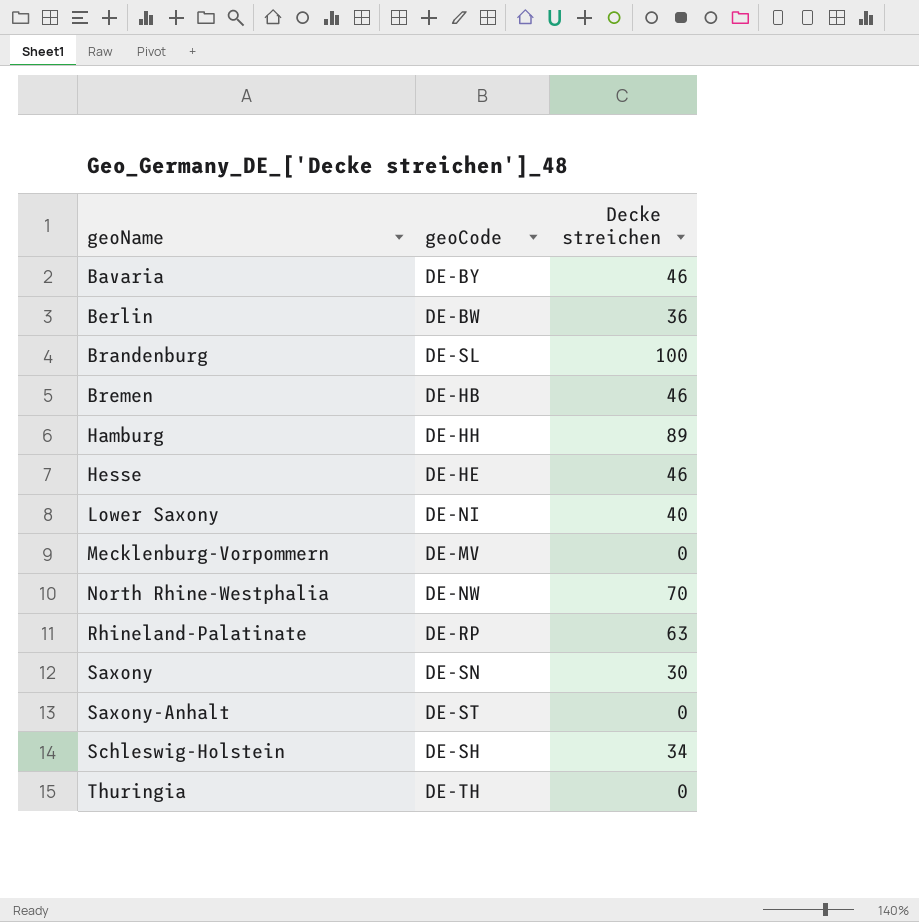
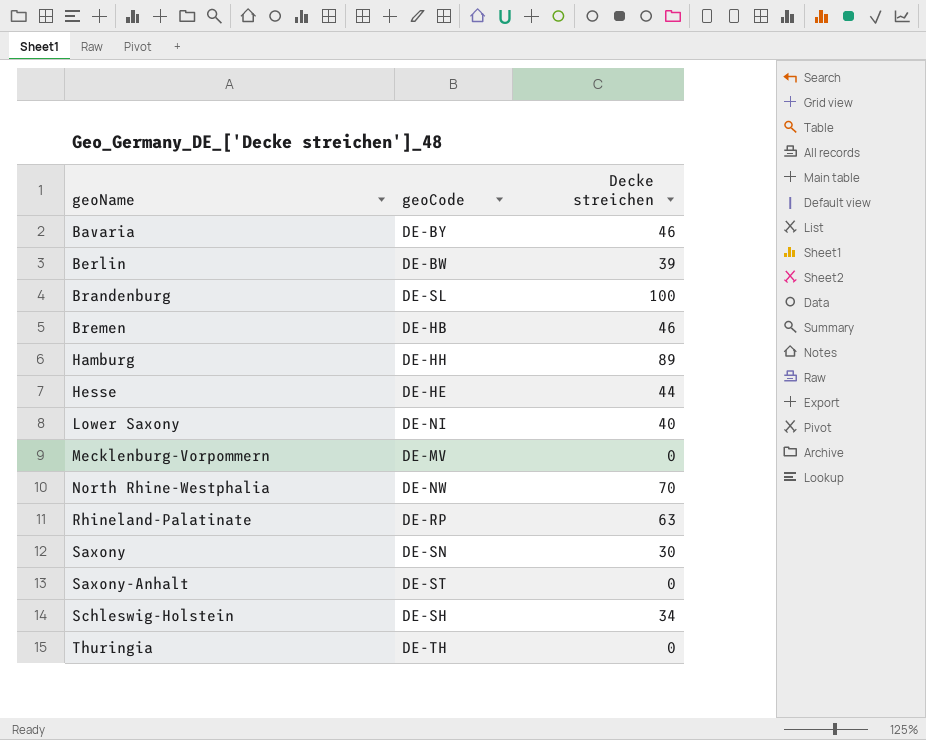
Berlin | Decke streichen: 36 -> 39
Hesse | Decke streichen: 46 -> 44

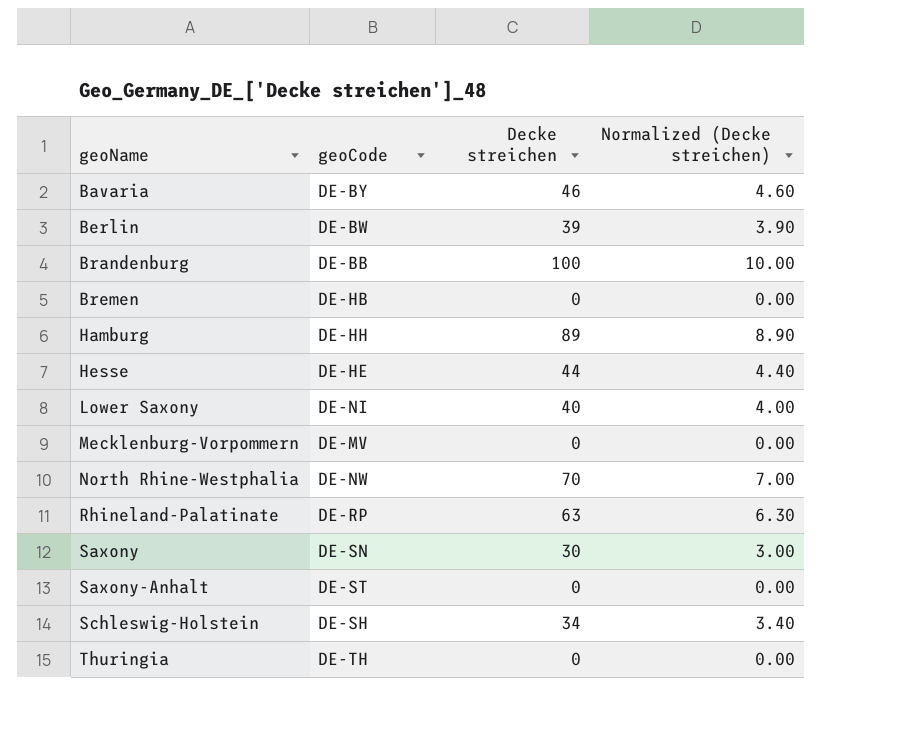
column Normalized (Decke streichen) | formula: none -> [Decke streichen] * 0.1
Brandenburg | geoCode: DE-SL -> DE-BB
Bremen | Decke streichen: 46 -> 0

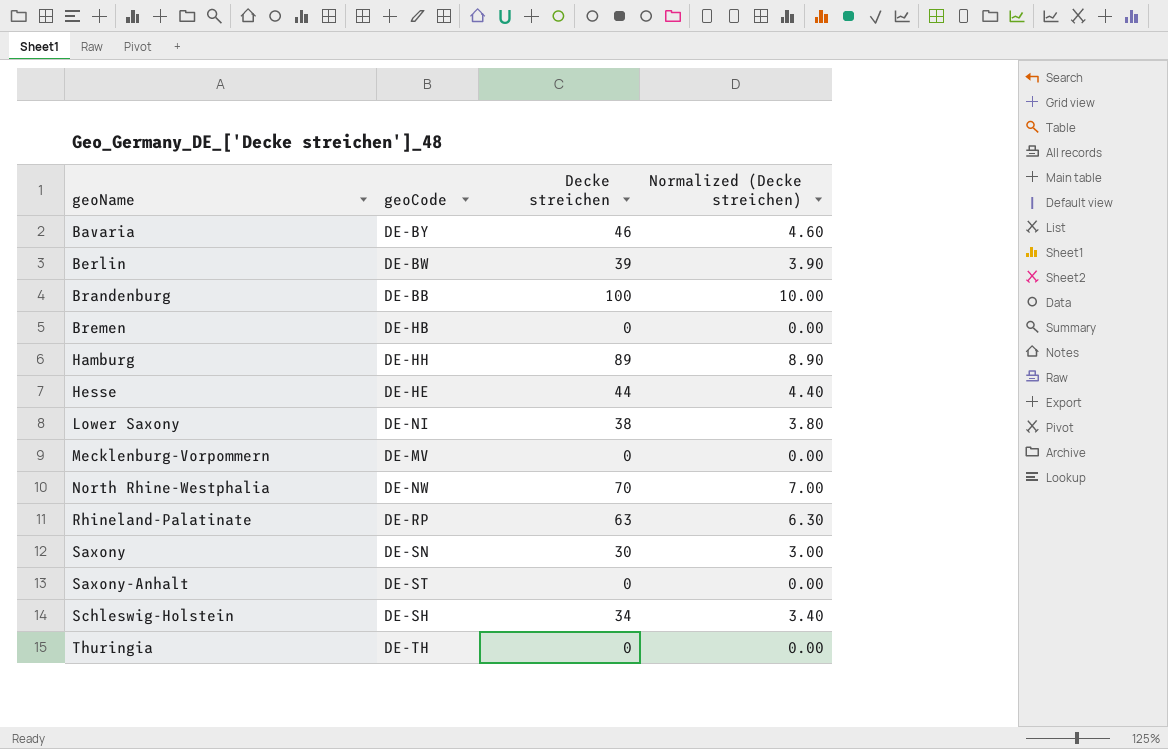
Lower Saxony | Decke streichen: 40 -> 38
Lower Saxony | Normalized (Decke streichen): 4.00 -> 3.80

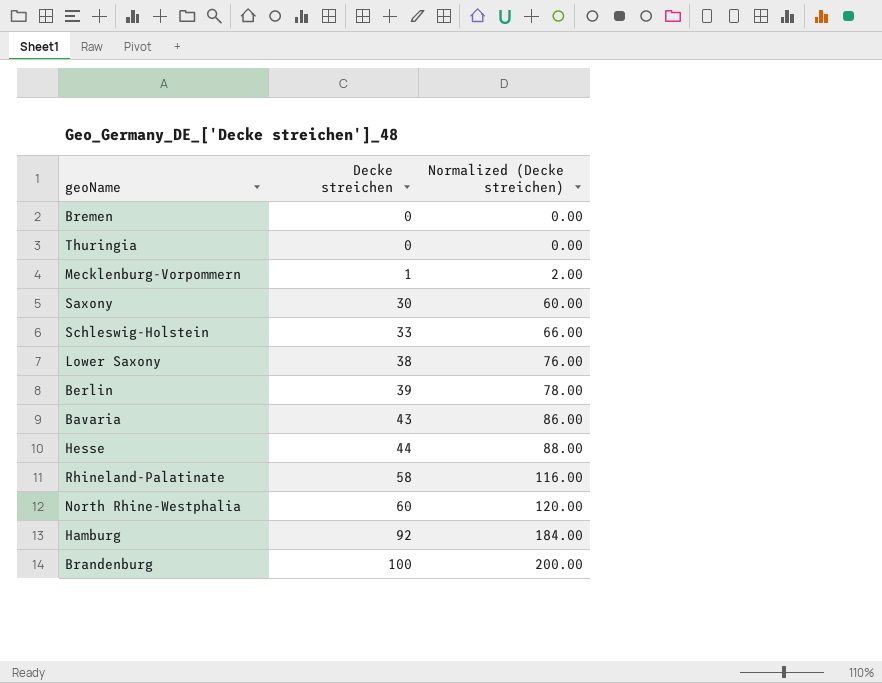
row order: geoName ascending -> Decke streichen ascending
column geoCode | position: 2 -> none
column Normalized (Decke streichen) | formula: [Decke streichen] * 0.1 -> [Decke streichen] * 2
row Saxony-Anhalt: DE-ST | 0 | 0.00 -> none
Mecklenburg-Vorpommern | Decke streichen: 0 -> 1
Schleswig-Holstein | Decke streichen: 34 -> 33
Bavaria | Decke streichen: 46 -> 43
Rhineland-Palatinate | Decke streichen: 63 -> 58
North Rhine-Westphalia | Decke streichen: 70 -> 60
Hamburg | Decke streichen: 89 -> 92

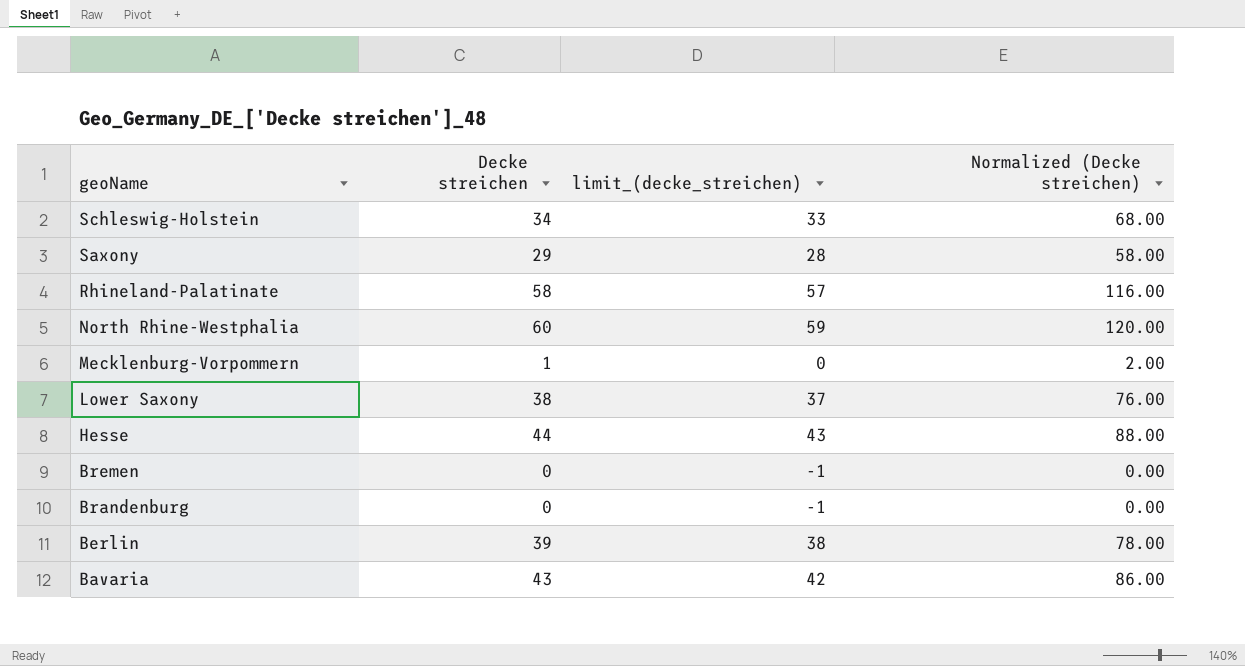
row order: Decke streichen ascending -> geoName descending
column limit_(decke_streichen) | formula: none -> [Decke streichen] - 1
row Thuringia: 0 | 0.00 -> none
row Hamburg: 92 | 184.00 -> none
Schleswig-Holstein | Decke streichen: 33 -> 34
Schleswig-Holstein | Normalized (Decke streichen): 66.00 -> 68.00
Saxony | Decke streichen: 30 -> 29
Saxony | Normalized (Decke streichen): 60.00 -> 58.00
Brandenburg | Decke streichen: 100 -> 0
Brandenburg | Normalized (Decke streichen): 200.00 -> 0.00

